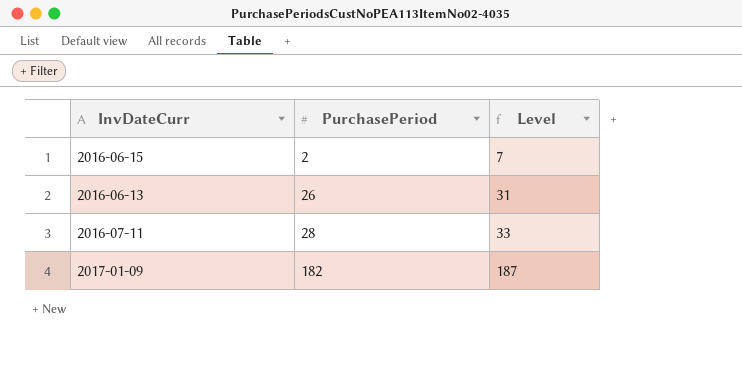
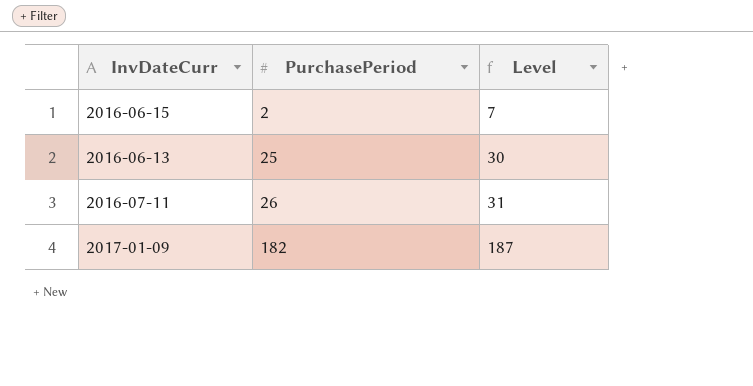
2016-06-13 | PurchasePeriod: 26 -> 25
2016-06-13 | Level: 31 -> 30
2016-07-11 | PurchasePeriod: 28 -> 26
2016-07-11 | Level: 33 -> 31

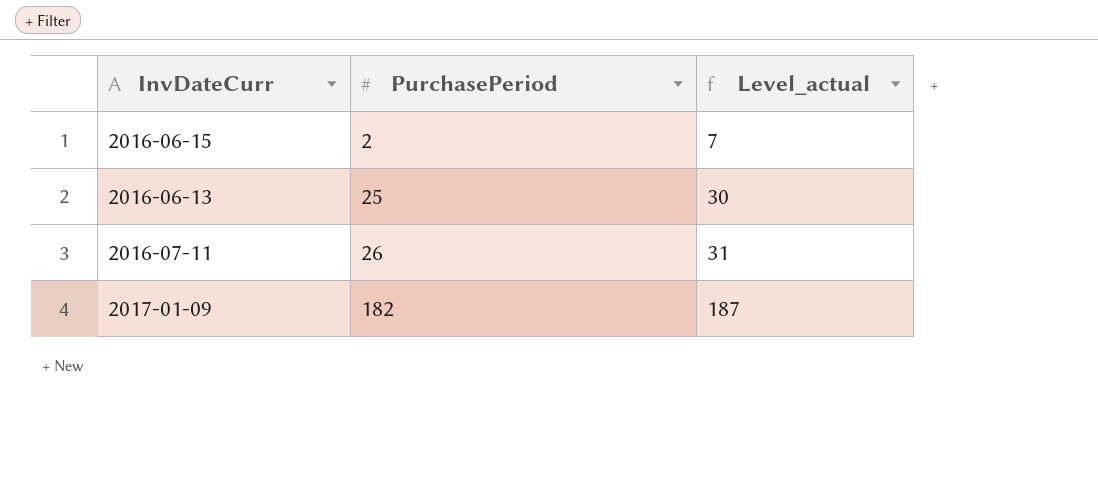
column name: Level -> Level_actual

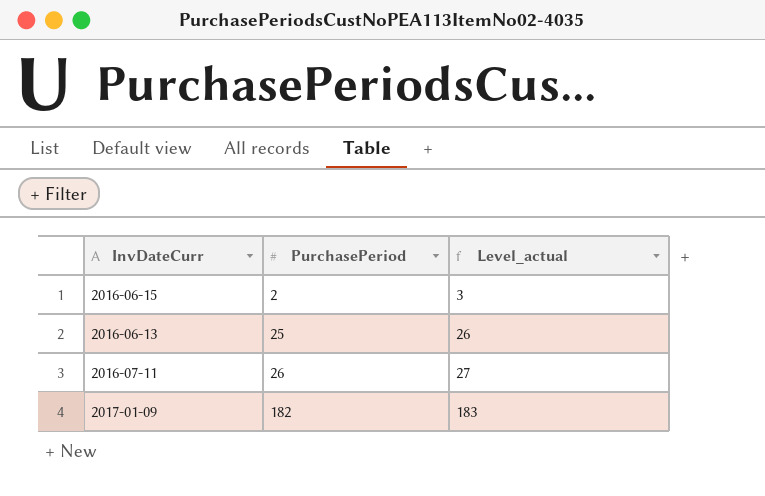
column Level_actual | formula: [PurchasePeriod] + 5 -> [PurchasePeriod] + 1

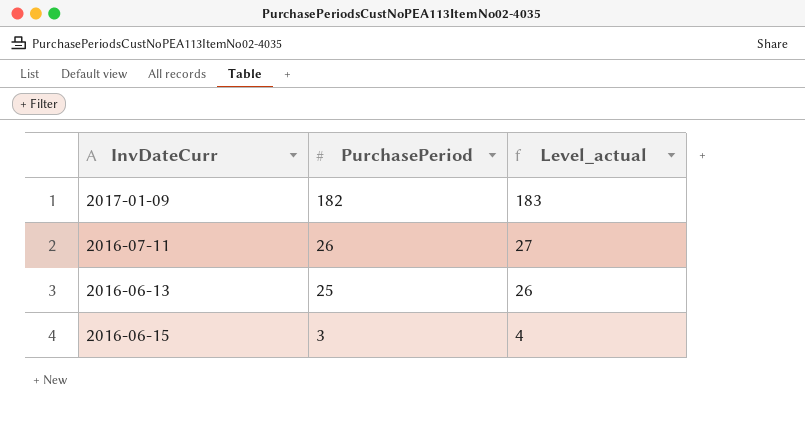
row order: PurchasePeriod ascending -> PurchasePeriod descending
2016-06-15 | PurchasePeriod: 2 -> 3
2016-06-15 | Level_actual: 3 -> 4

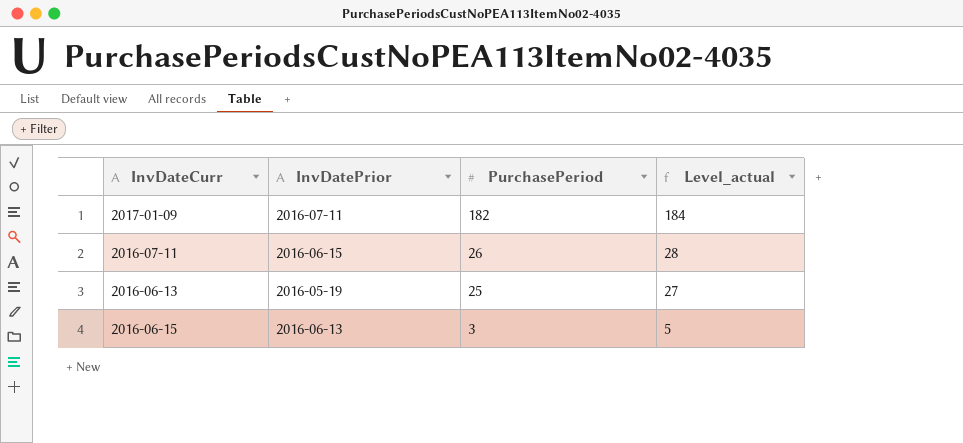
column InvDatePrior | position: none -> 2
column Level_actual | formula: [PurchasePeriod] + 1 -> [PurchasePeriod] + 2

